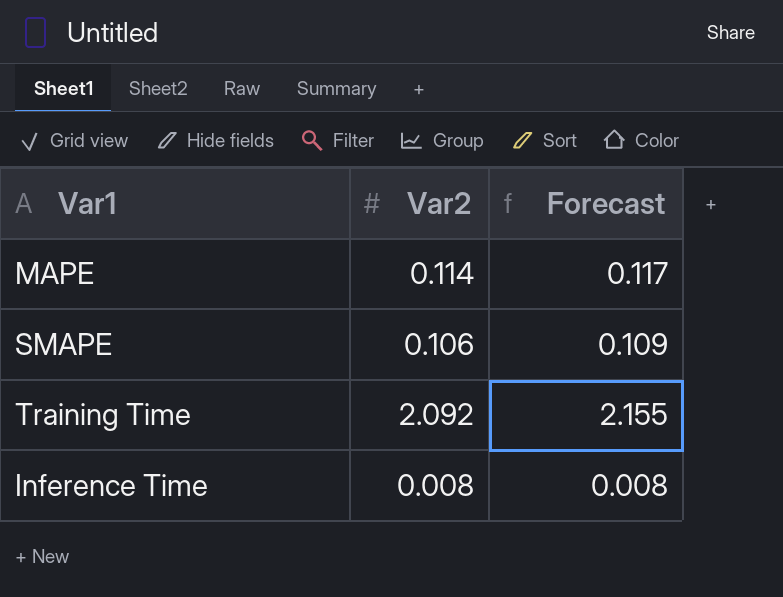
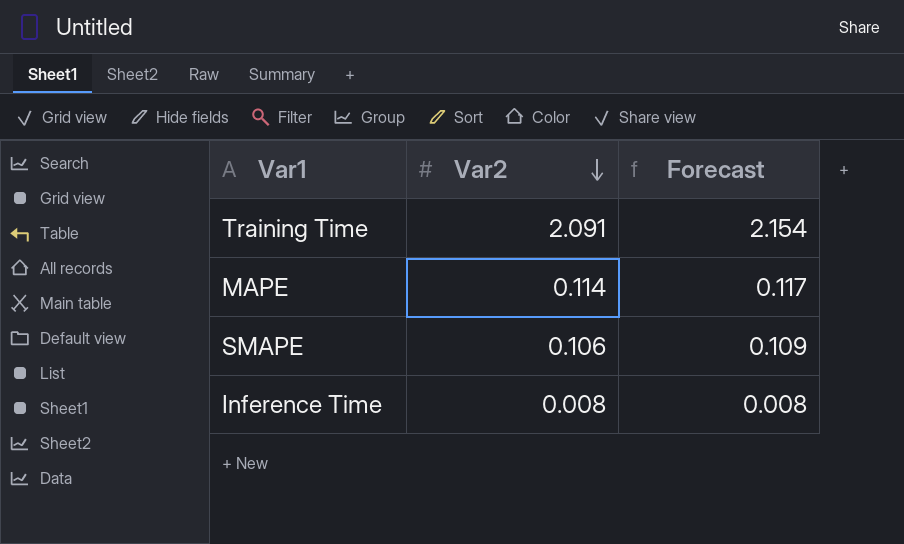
row order: none -> Var2 descending
Training Time | Var2: 2.092 -> 2.091
Training Time | Forecast: 2.155 -> 2.154

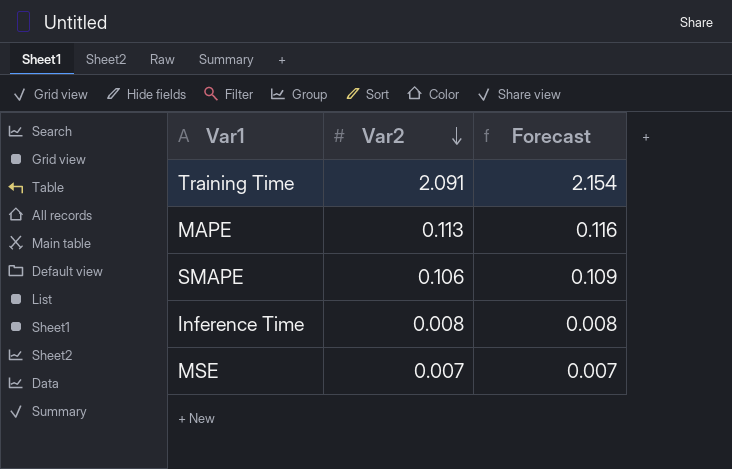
MAPE | Var2: 0.114 -> 0.113
MAPE | Forecast: 0.117 -> 0.116
row MSE: none -> 0.007 | 0.007

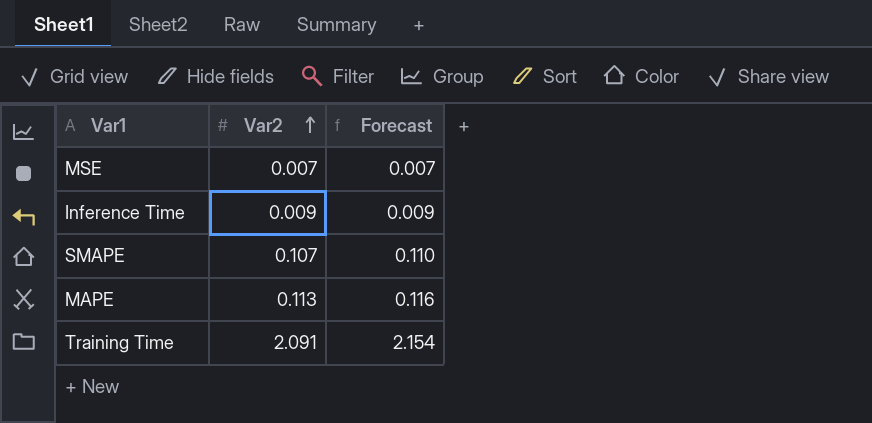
row order: Var2 descending -> Var2 ascending
Inference Time | Var2: 0.008 -> 0.009
Inference Time | Forecast: 0.008 -> 0.009
SMAPE | Var2: 0.106 -> 0.107
SMAPE | Forecast: 0.109 -> 0.110

